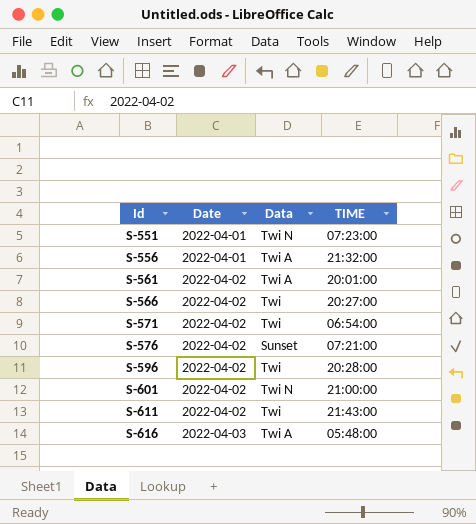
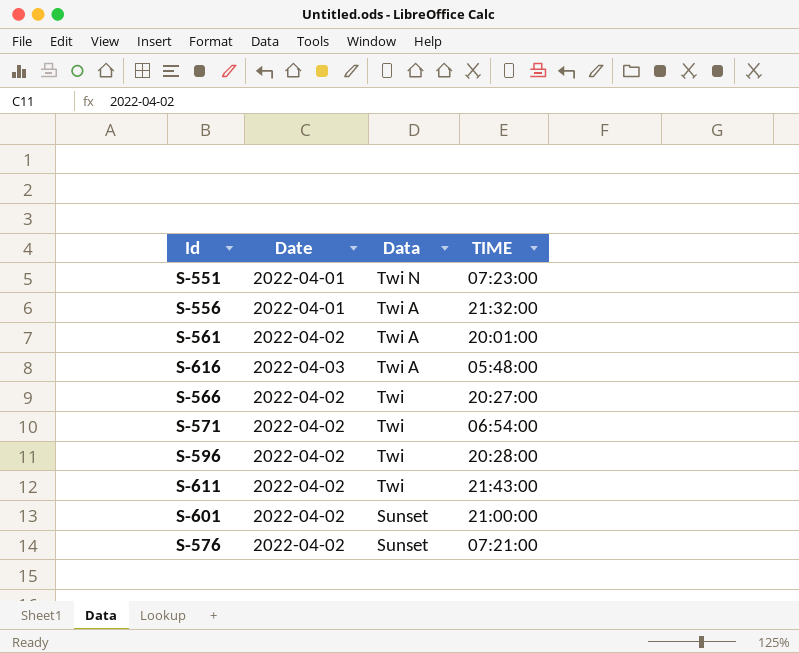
row order: Id ascending -> Data descending
S-601 | Data: Twi N -> Sunset

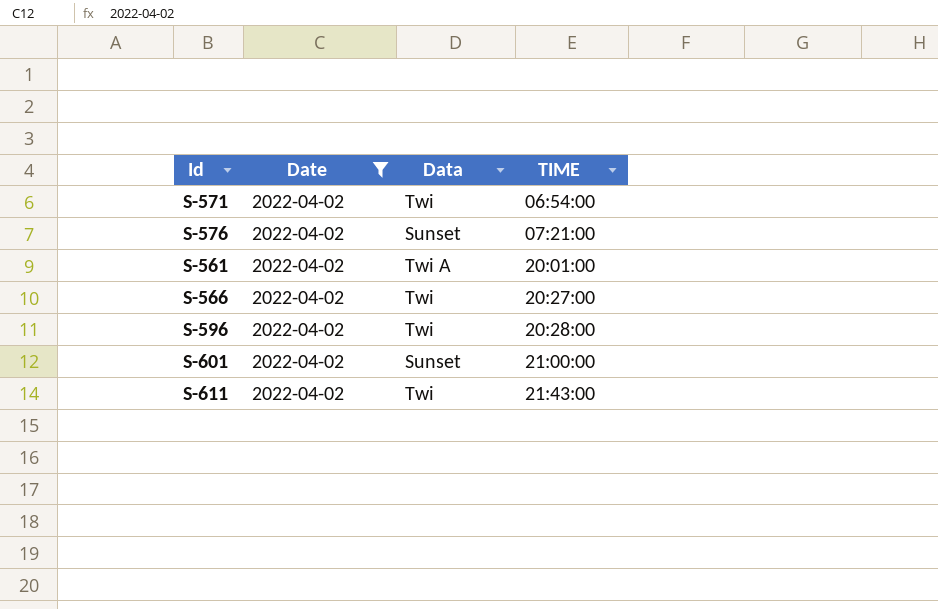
filter: none -> Date = 2022-04-02
row order: Data descending -> TIME ascending

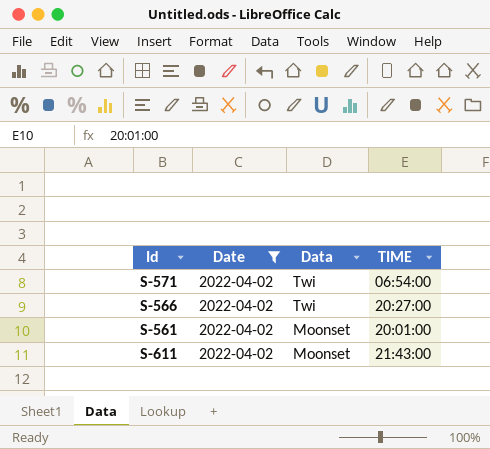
row order: TIME ascending -> Data descending
row S-576: 2022-04-02 | Sunset | 07:21:00 -> none
row S-596: 2022-04-02 | Twi | 20:28:00 -> none
row S-601: 2022-04-02 | Sunset | 21:00:00 -> none
S-561 | Data: Twi A -> Moonset
S-611 | Data: Twi -> Moonset

